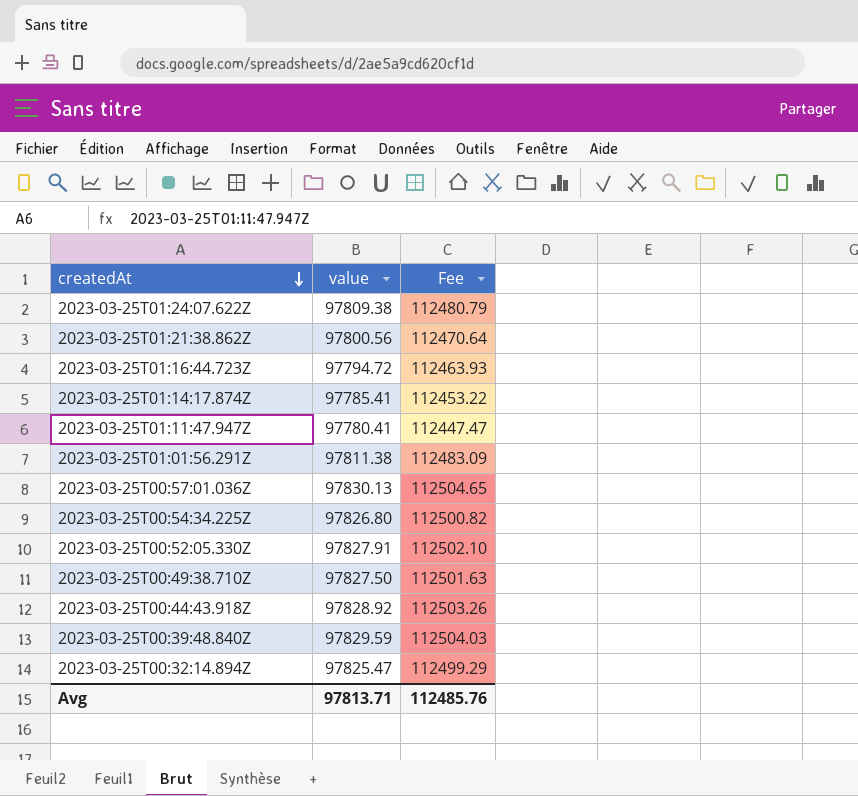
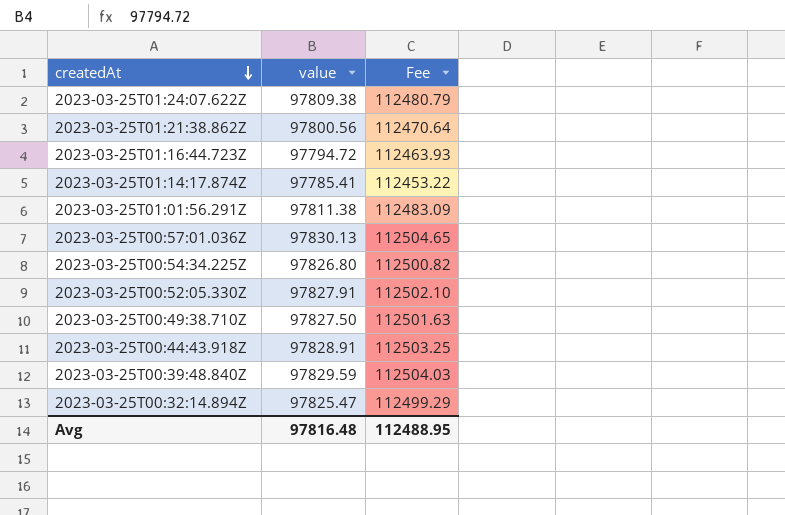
row 2023-03-25T01:11:47.947Z: 97780.41 | 112447.47 -> none
2023-03-25T00:44:43.918Z | value: 97828.92 -> 97828.91
2023-03-25T00:44:43.918Z | Fee: 112503.26 -> 112503.25
Avg | value: 97813.71 -> 97816.48
Avg | Fee: 112485.76 -> 112488.95

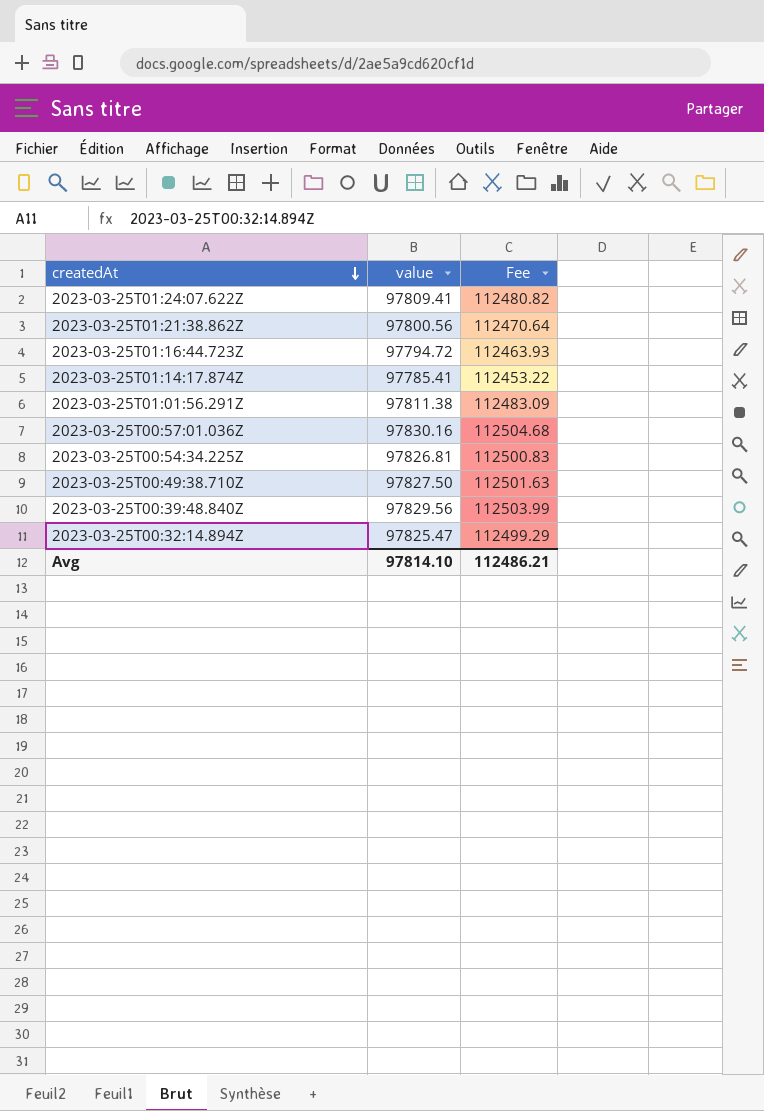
row 2023-03-25T00:52:05.330Z: 97827.91 | 112502.10 -> none
row 2023-03-25T00:44:43.918Z: 97828.91 | 112503.25 -> none
2023-03-25T01:24:07.622Z | value: 97809.38 -> 97809.41
2023-03-25T01:24:07.622Z | Fee: 112480.79 -> 112480.82
2023-03-25T00:57:01.036Z | value: 97830.13 -> 97830.16
2023-03-25T00:57:01.036Z | Fee: 112504.65 -> 112504.68
2023-03-25T00:54:34.225Z | value: 97826.80 -> 97826.81
2023-03-25T00:54:34.225Z | Fee: 112500.82 -> 112500.83
2023-03-25T00:39:48.840Z | value: 97829.59 -> 97829.56
2023-03-25T00:39:48.840Z | Fee: 112504.03 -> 112503.99
Avg | value: 97816.48 -> 97814.10
Avg | Fee: 112488.95 -> 112486.21

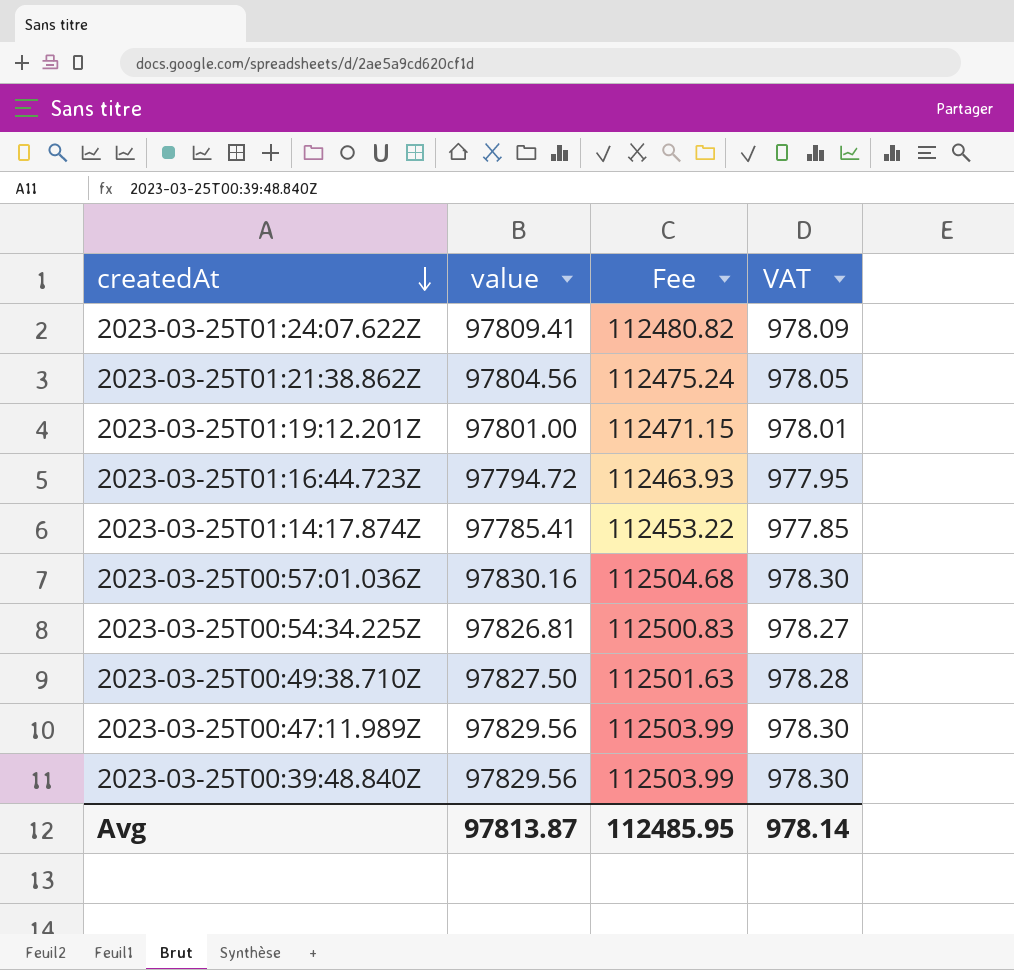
column VAT | formula: none -> [value] * 0.01
row 2023-03-25T01:01:56.291Z: 97811.38 | 112483.09 -> none
row 2023-03-25T00:32:14.894Z: 97825.47 | 112499.29 -> none
2023-03-25T01:21:38.862Z | value: 97800.56 -> 97804.56
2023-03-25T01:21:38.862Z | Fee: 112470.64 -> 112475.24
row 2023-03-25T01:19:12.201Z: none -> 97801.00 | 112471.15 | 978.01
row 2023-03-25T00:47:11.989Z: none -> 97829.56 | 112503.99 | 978.30
Avg | value: 97814.10 -> 97813.87
Avg | Fee: 112486.21 -> 112485.95

